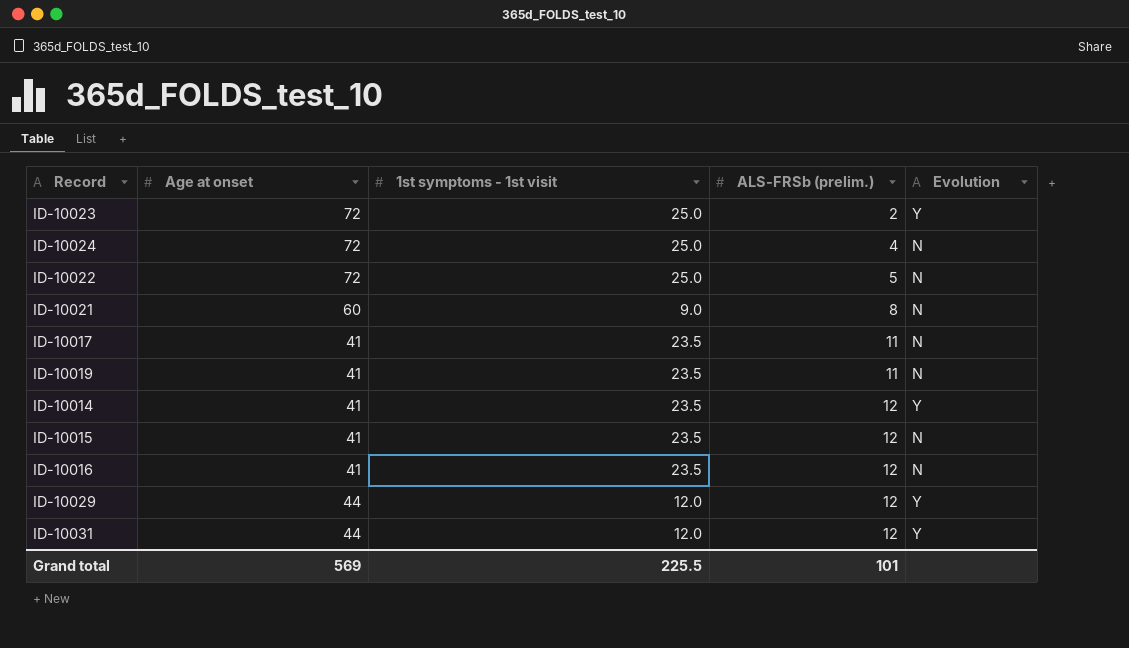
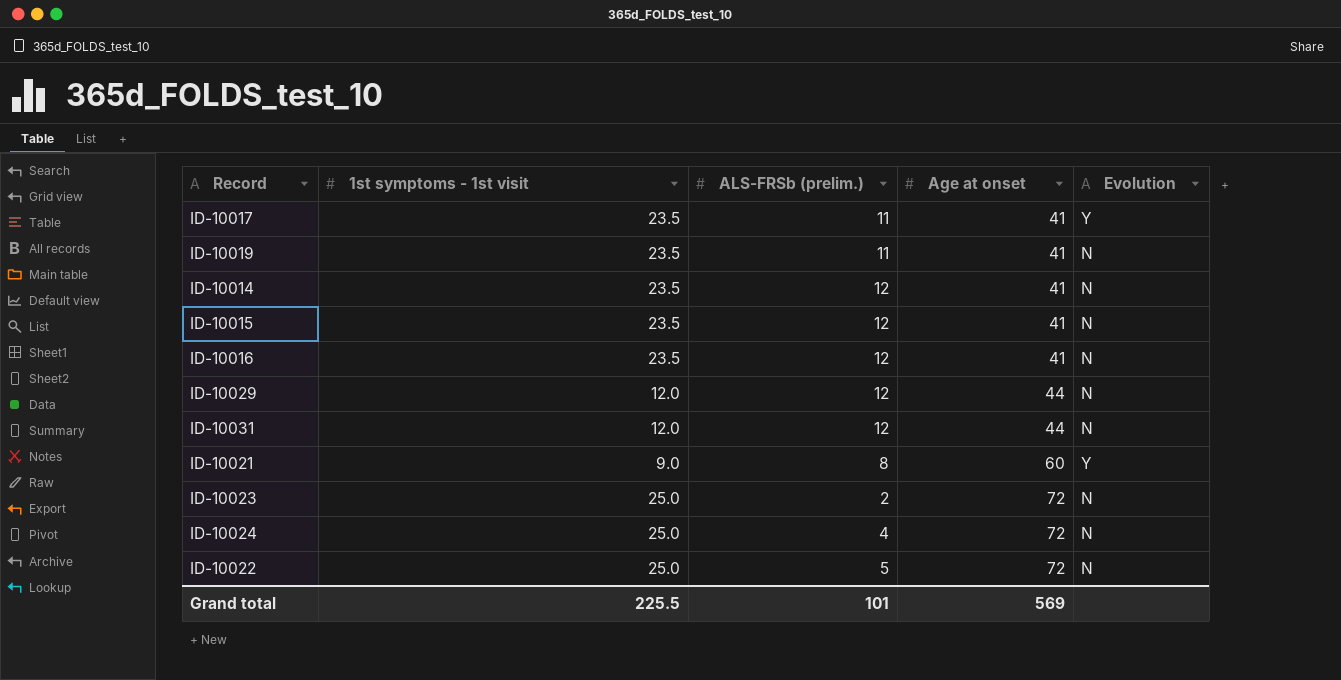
row order: ALS-FRSb (prelim.) ascending -> Age at onset ascending
column Age at onset | position: 2 -> 4
ID-10017 | Evolution: N -> Y
ID-10014 | Evolution: Y -> N
ID-10029 | Evolution: Y -> N
ID-10031 | Evolution: Y -> N
ID-10021 | Evolution: N -> Y
ID-10023 | Evolution: Y -> N

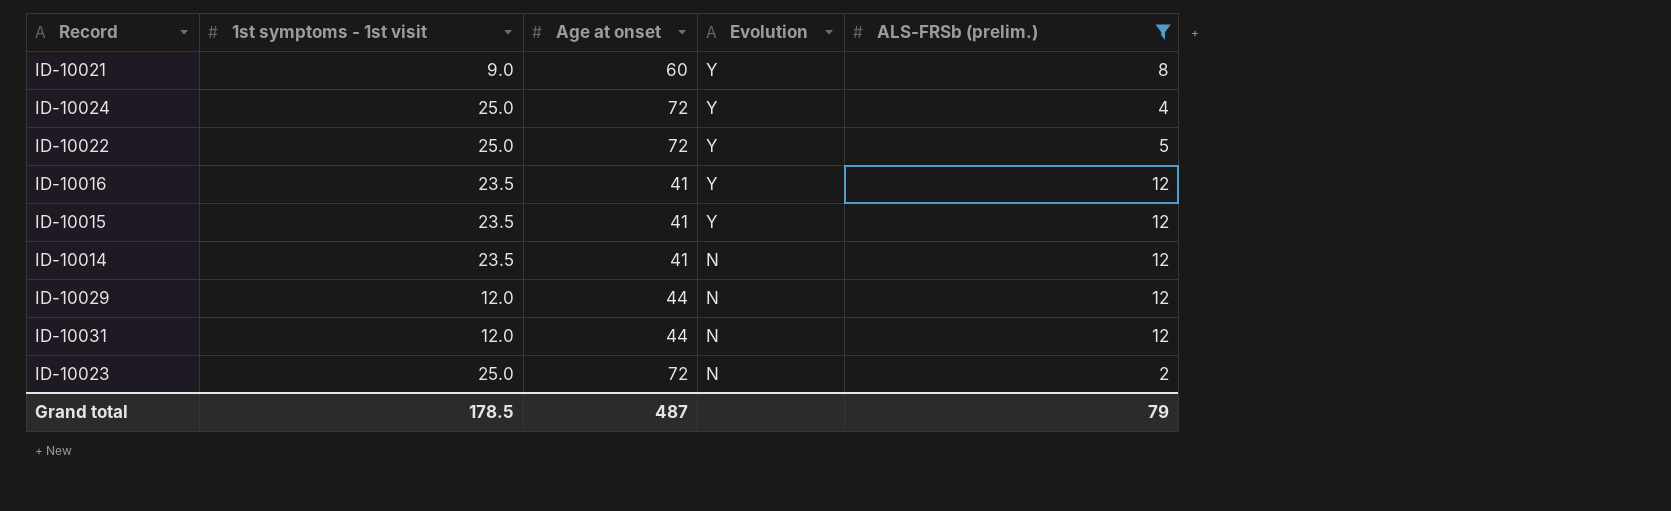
filter: none -> ALS-FRSb (prelim.) != 11
row order: Age at onset ascending -> Evolution descending
column ALS-FRSb (prelim.) | position: 3 -> 5
ID-10024 | Evolution: N -> Y
ID-10022 | Evolution: N -> Y
ID-10016 | Evolution: N -> Y
ID-10015 | Evolution: N -> Y
Grand total | 1st symptoms - 1st visit: 225.5 -> 178.5
Grand total | Age at onset: 569 -> 487
Grand total | ALS-FRSb (prelim.): 101 -> 79

